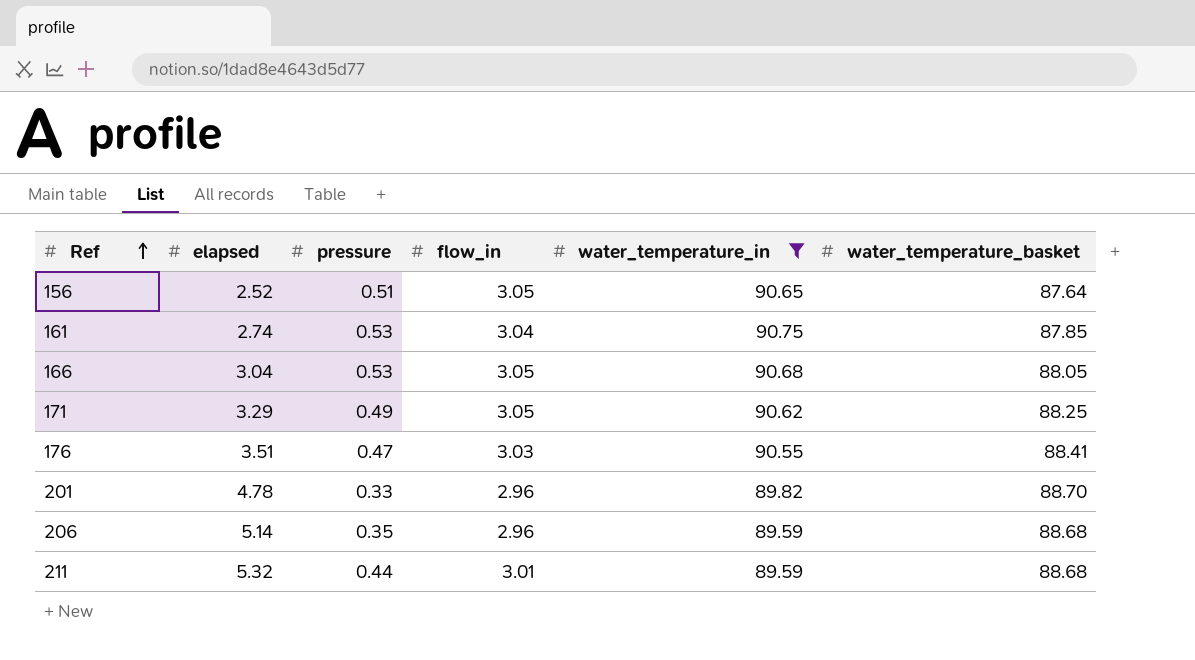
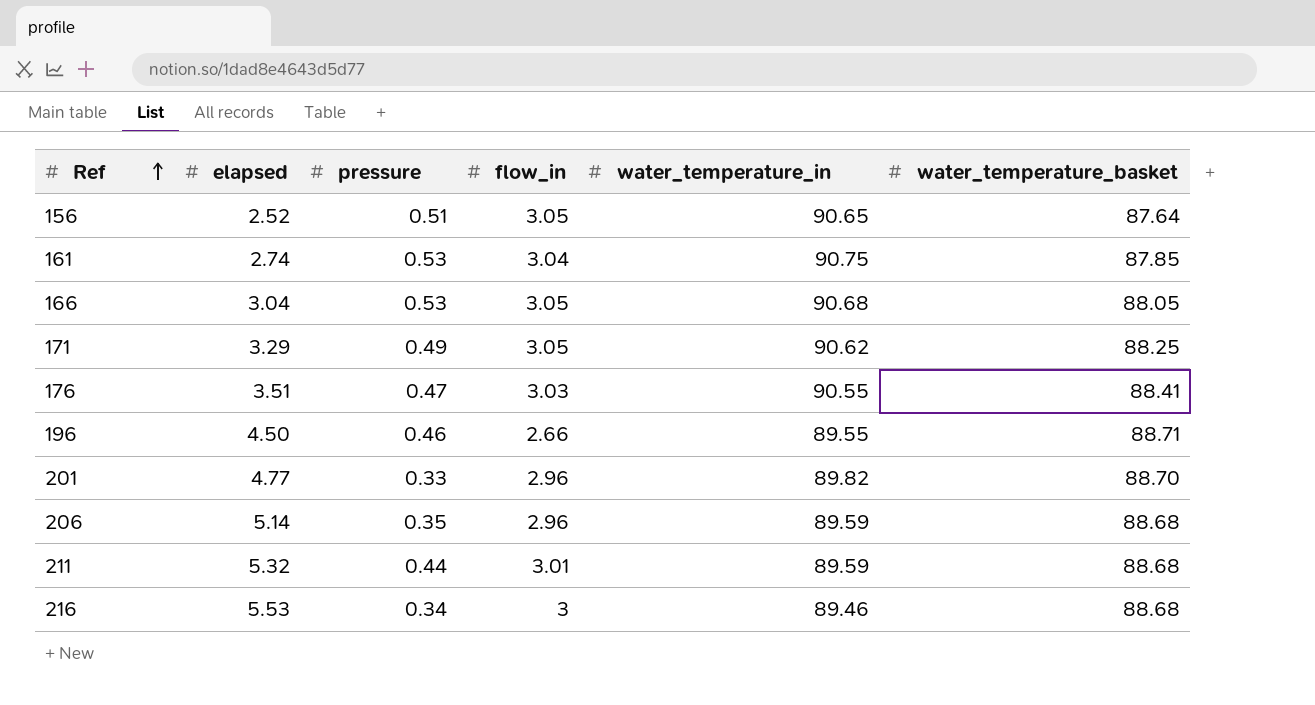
filter: water_temperature_in >= 89.59 -> none
201 | elapsed: 4.78 -> 4.77

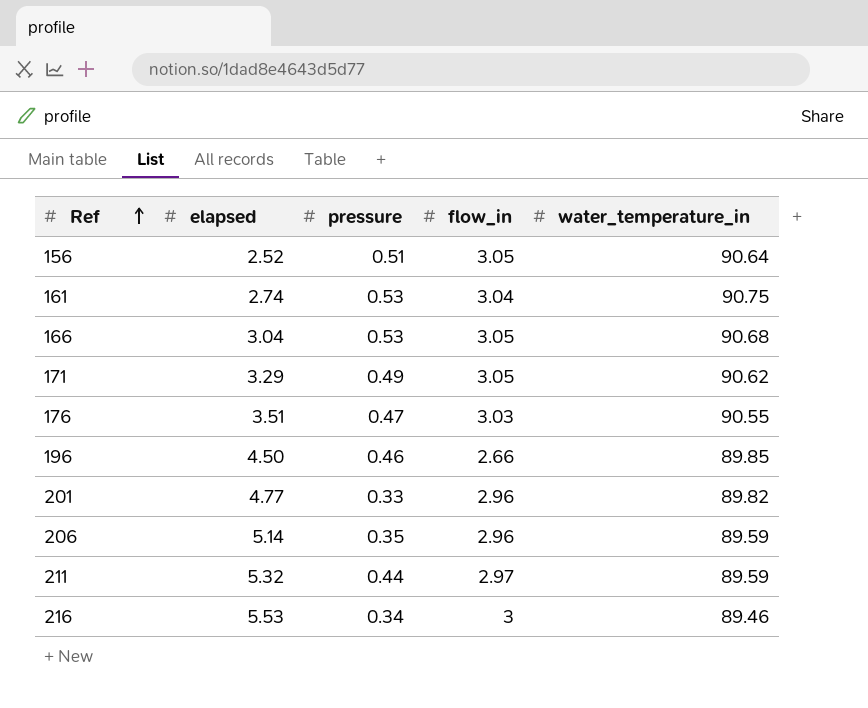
column water_temperature_basket | position: 6 -> none
156 | water_temperature_in: 90.65 -> 90.64
196 | water_temperature_in: 89.55 -> 89.85
211 | flow_in: 3.01 -> 2.97

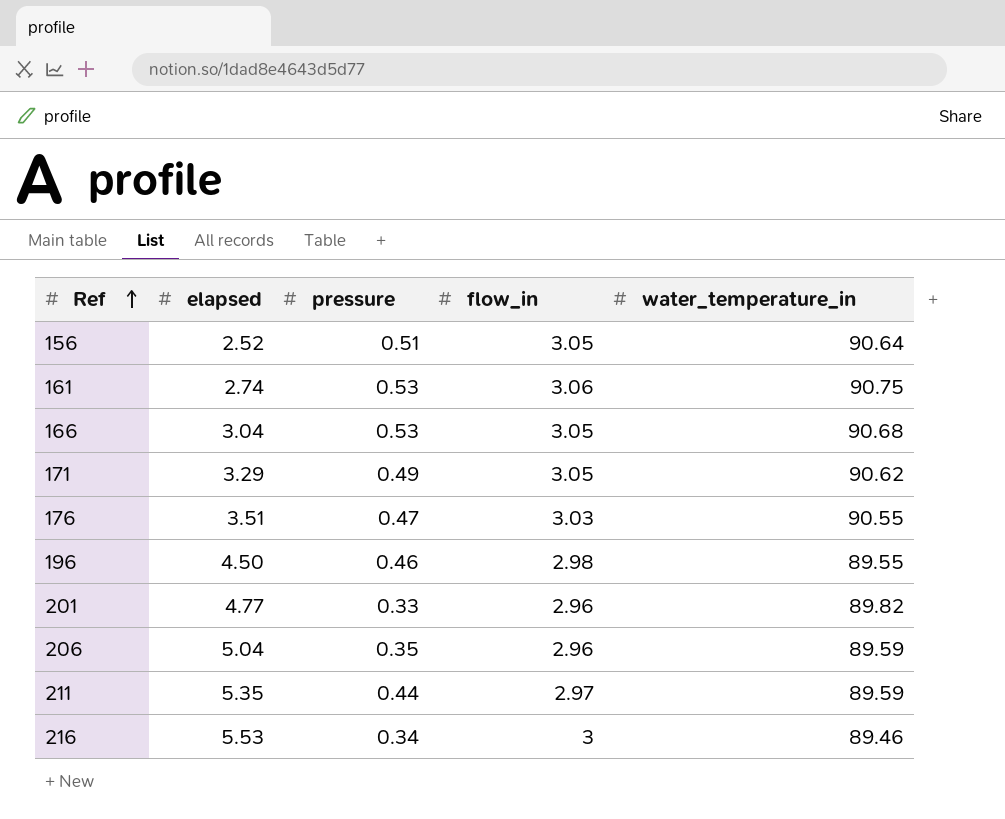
161 | flow_in: 3.04 -> 3.06
196 | flow_in: 2.66 -> 2.98
196 | water_temperature_in: 89.85 -> 89.55
206 | elapsed: 5.14 -> 5.04
211 | elapsed: 5.32 -> 5.35

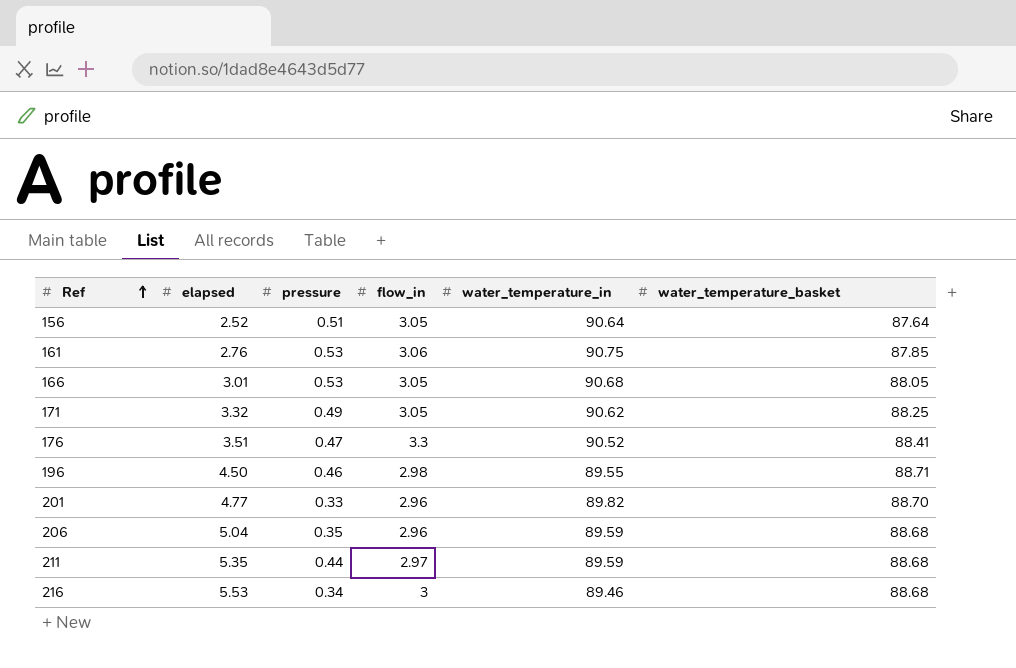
column water_temperature_basket | position: none -> 6
161 | elapsed: 2.74 -> 2.76
166 | elapsed: 3.04 -> 3.01
171 | elapsed: 3.29 -> 3.32
176 | flow_in: 3.03 -> 3.3
176 | water_temperature_in: 90.55 -> 90.52

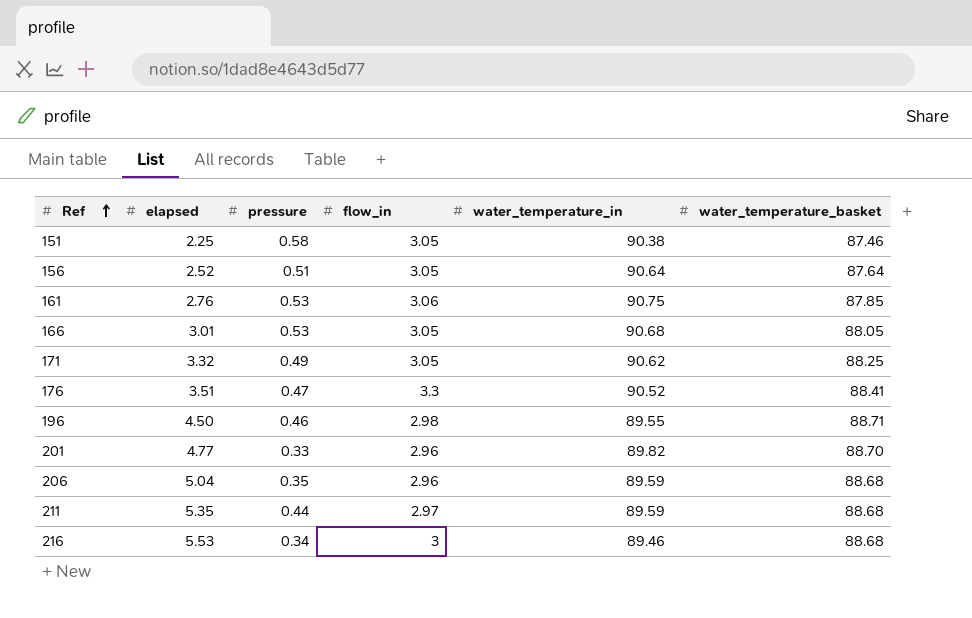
row 151: none -> 2.25 | 0.58 | 3.05 | 90.38 | 87.46

